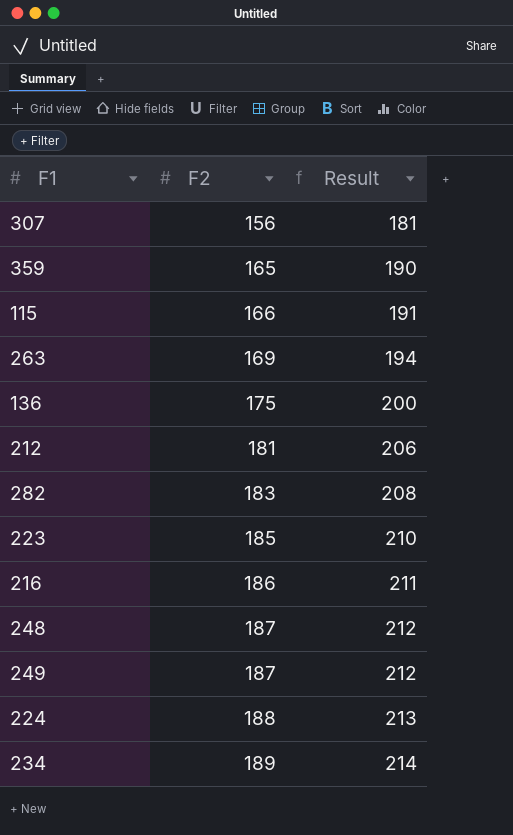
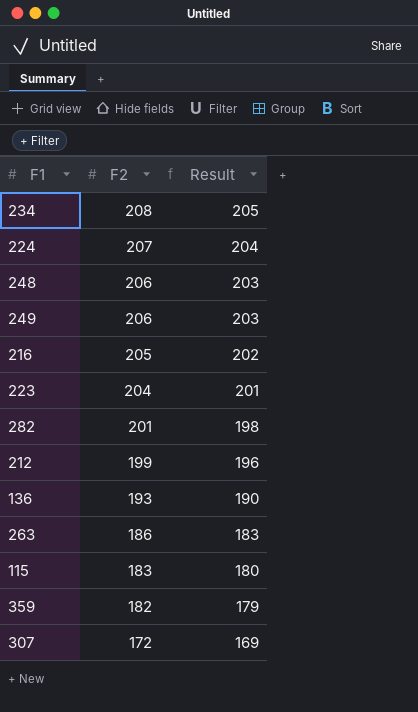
row order: F2 ascending -> F2 descending
column Result | formula: [F2] + 25 -> [F2] - 3
234 | F2: 189 -> 208
224 | F2: 188 -> 207
248 | F2: 187 -> 206
249 | F2: 187 -> 206
216 | F2: 186 -> 205
223 | F2: 185 -> 204
282 | F2: 183 -> 201
212 | F2: 181 -> 199
136 | F2: 175 -> 193
263 | F2: 169 -> 186
115 | F2: 166 -> 183
359 | F2: 165 -> 182
307 | F2: 156 -> 172

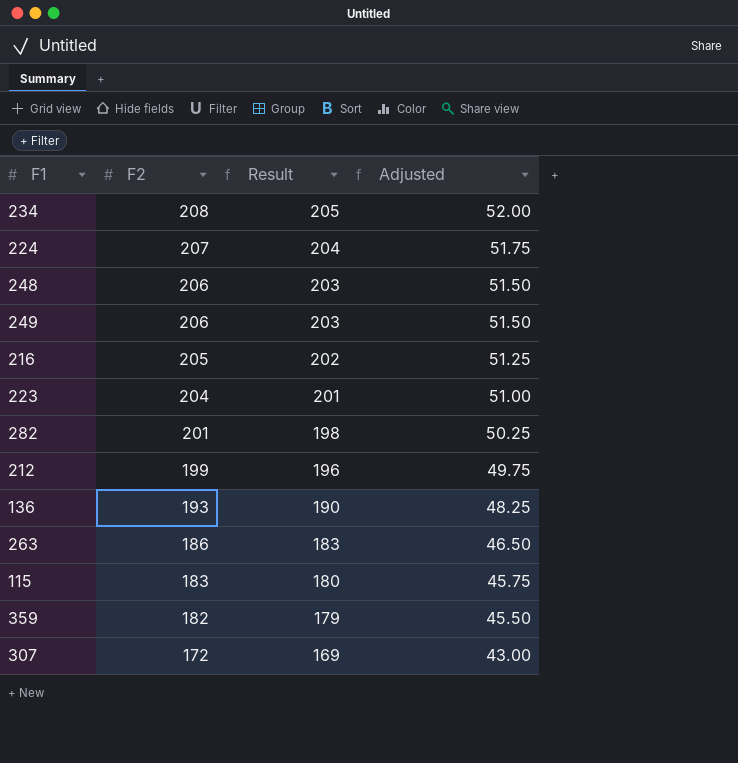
column Adjusted | formula: none -> [F2] * 0.25

